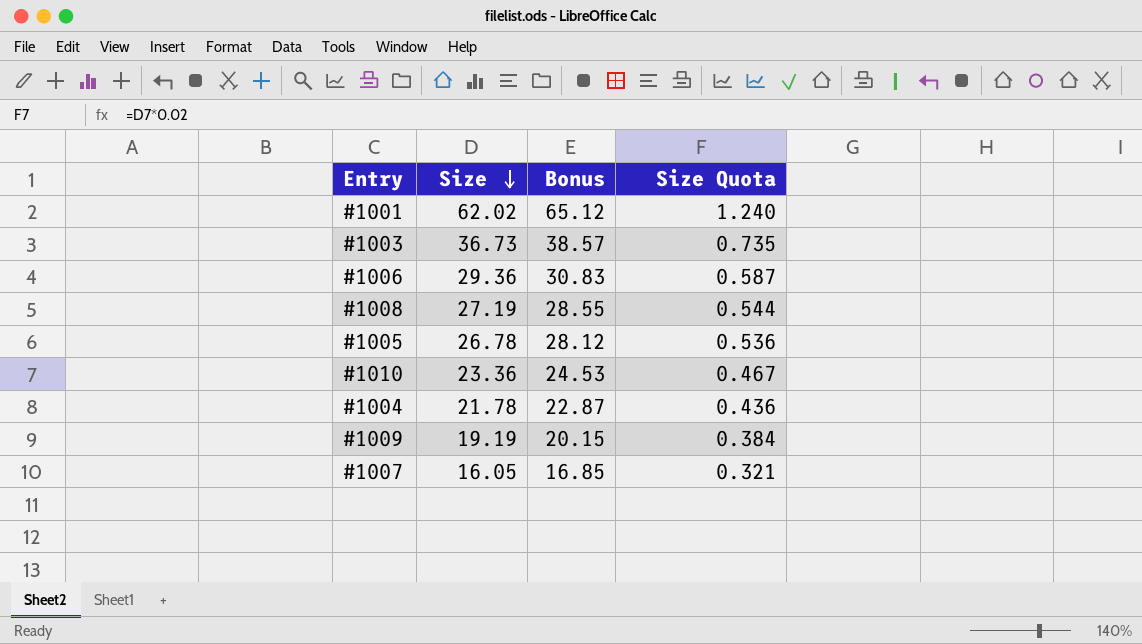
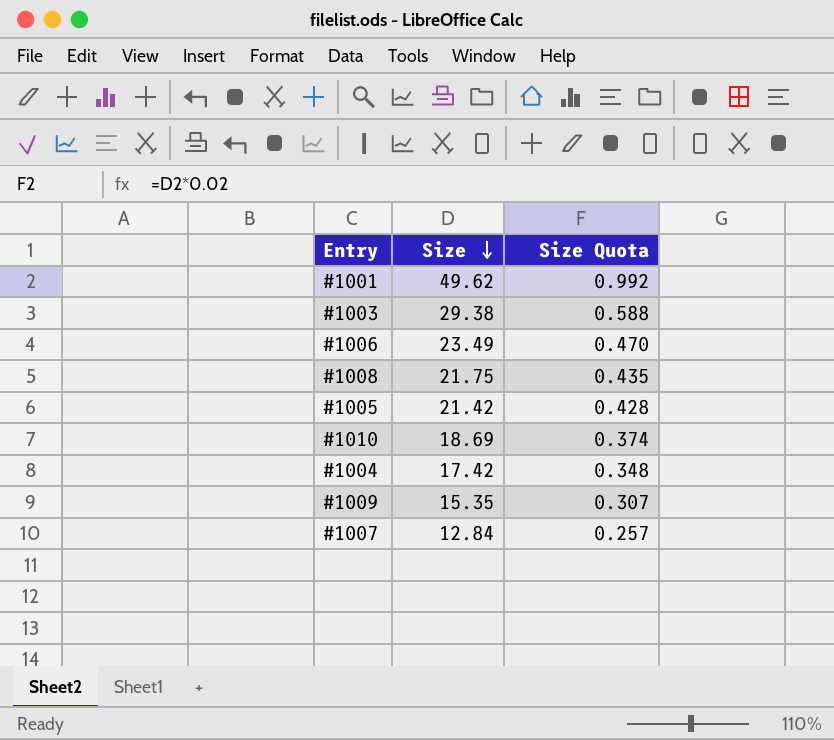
column Bonus | formula: [Size] * 1.05 -> none
#1001 | Size: 62.02 -> 49.62
#1001 | Size Quota: 1.240 -> 0.992
#1003 | Size: 36.73 -> 29.38
#1003 | Size Quota: 0.735 -> 0.588
#1006 | Size: 29.36 -> 23.49
#1006 | Size Quota: 0.587 -> 0.470
#1008 | Size: 27.19 -> 21.75
#1008 | Size Quota: 0.544 -> 0.435
#1005 | Size: 26.78 -> 21.42
#1005 | Size Quota: 0.536 -> 0.428
#1010 | Size: 23.36 -> 18.69
#1010 | Size Quota: 0.467 -> 0.374
#1004 | Size: 21.78 -> 17.42
#1004 | Size Quota: 0.436 -> 0.348
#1009 | Size: 19.19 -> 15.35
#1009 | Size Quota: 0.384 -> 0.307
#1007 | Size: 16.05 -> 12.84
#1007 | Size Quota: 0.321 -> 0.257

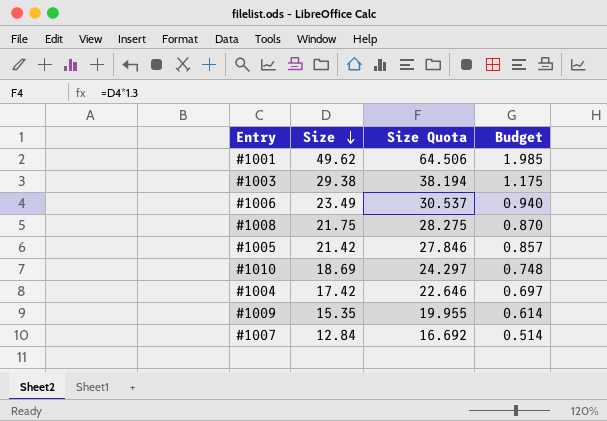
column Size Quota | formula: [Size] * 0.02 -> [Size] * 1.3
column Budget | formula: none -> [Size] * 0.04

